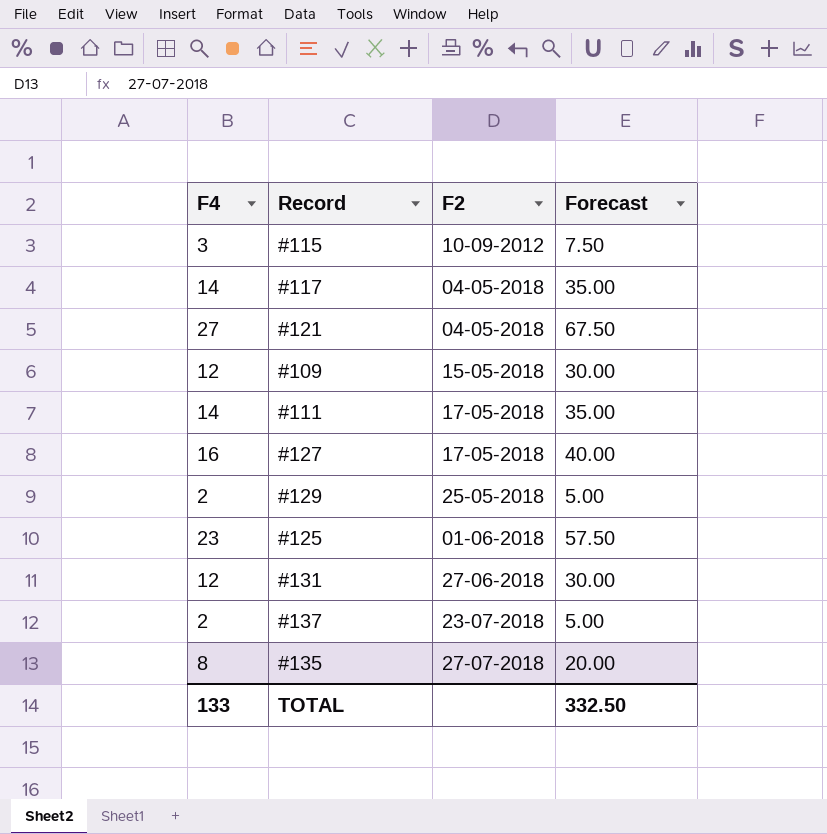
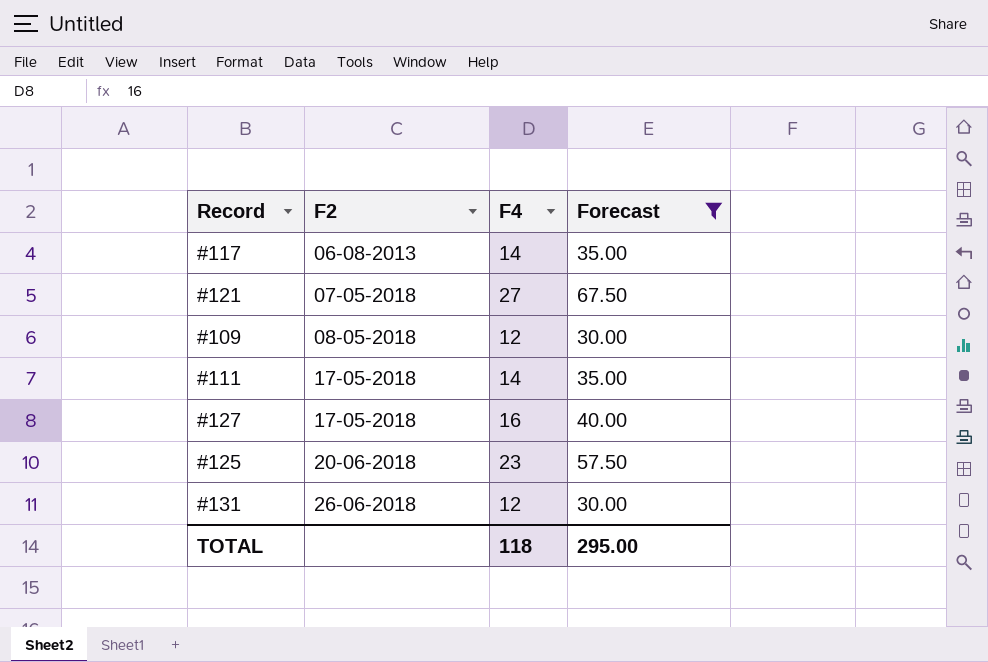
filter: none -> Forecast >= 30.00
column F4 | position: 1 -> 3
#117 | F2: 04-05-2018 -> 06-08-2013
#121 | F2: 04-05-2018 -> 07-05-2018
#109 | F2: 15-05-2018 -> 08-05-2018
#125 | F2: 01-06-2018 -> 20-06-2018
#131 | F2: 27-06-2018 -> 26-06-2018
TOTAL | F4: 133 -> 118
TOTAL | Forecast: 332.50 -> 295.00

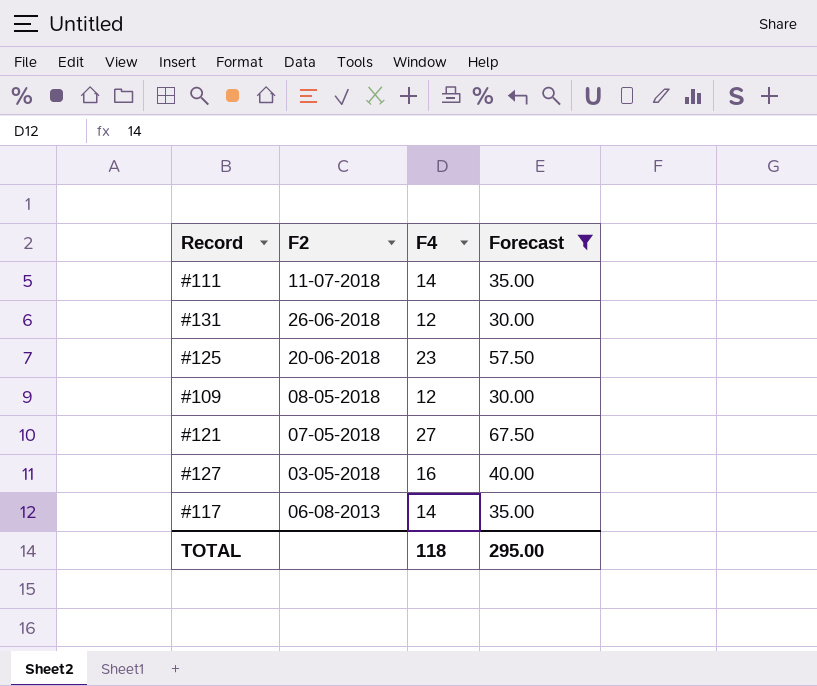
row order: F2 ascending -> F2 descending
#111 | F2: 17-05-2018 -> 11-07-2018
#127 | F2: 17-05-2018 -> 03-05-2018

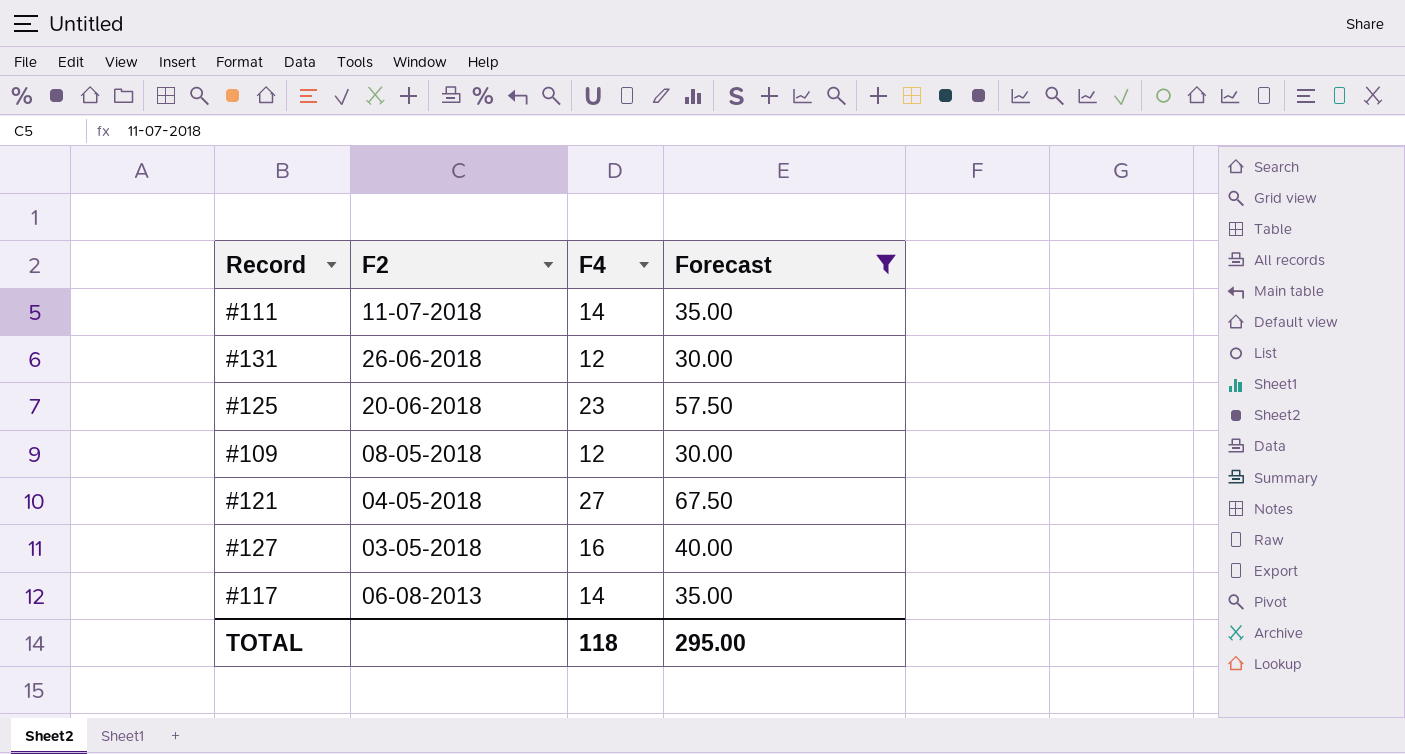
#121 | F2: 07-05-2018 -> 04-05-2018

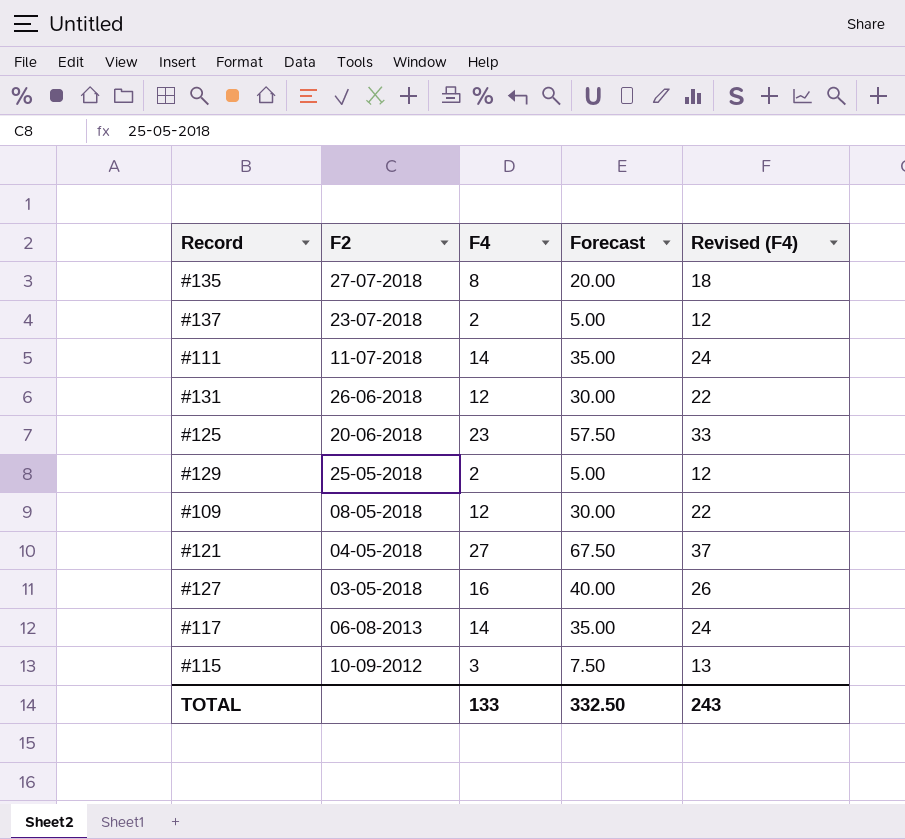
filter: Forecast >= 30.00 -> none
column Revised (F4) | formula: none -> [F4] + 10
TOTAL | F4: 118 -> 133
TOTAL | Forecast: 295.00 -> 332.50

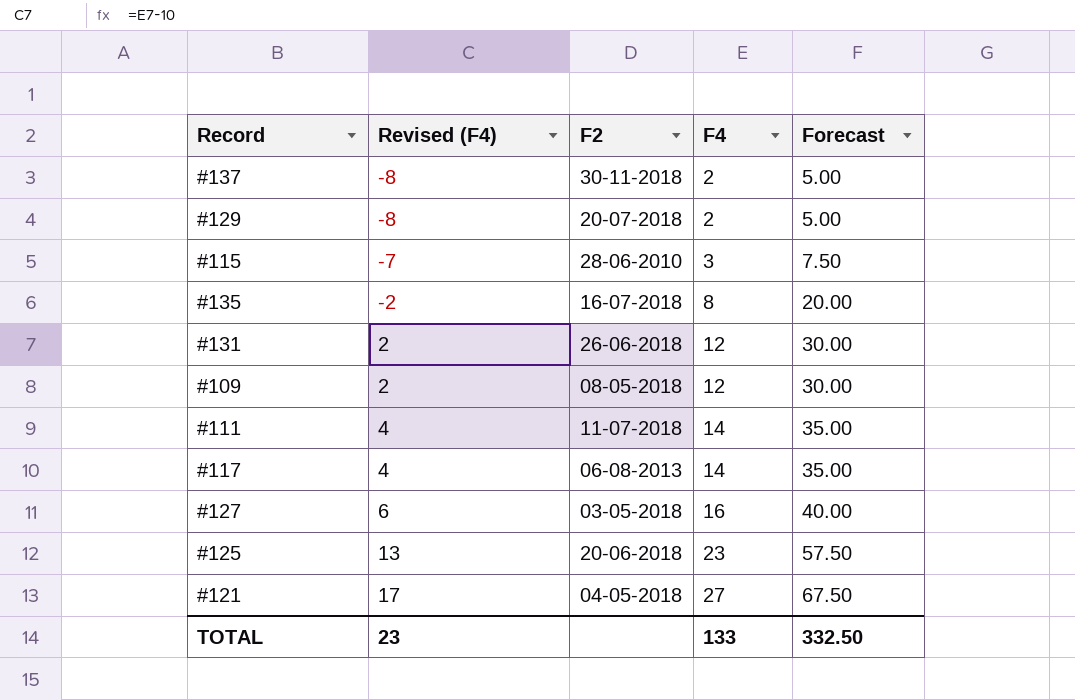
row order: F2 descending -> Revised (F4) ascending
column Revised (F4) | formula: [F4] + 10 -> [F4] - 10
column Revised (F4) | position: 5 -> 2
#137 | F2: 23-07-2018 -> 30-11-2018
#129 | F2: 25-05-2018 -> 20-07-2018
#115 | F2: 10-09-2012 -> 28-06-2010
#135 | F2: 27-07-2018 -> 16-07-2018
TOTAL | Revised (F4): 243 -> 23

